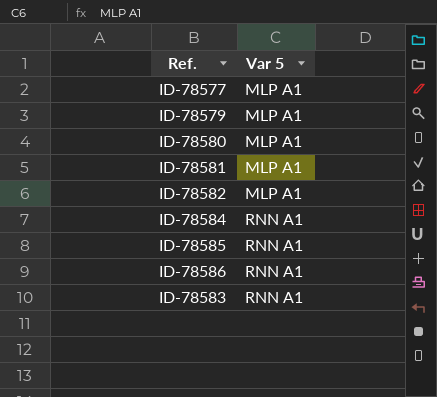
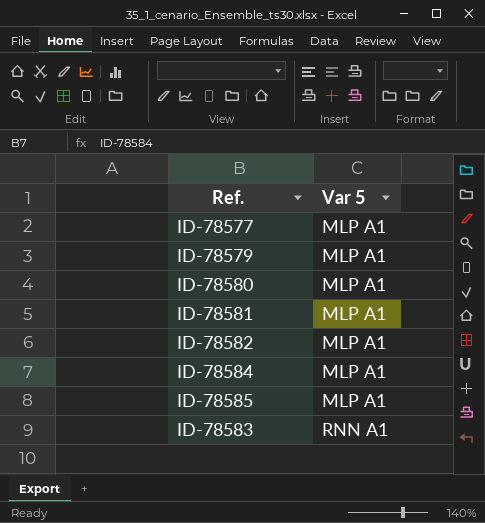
row ID-78586: RNN A1 -> none
ID-78584 | Var 5: RNN A1 -> MLP A1
ID-78585 | Var 5: RNN A1 -> MLP A1

